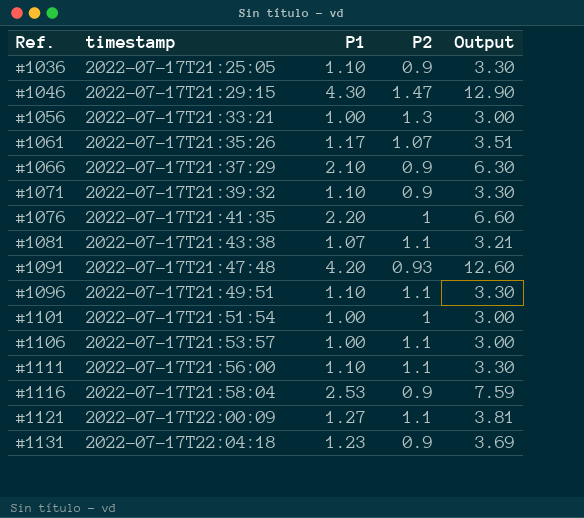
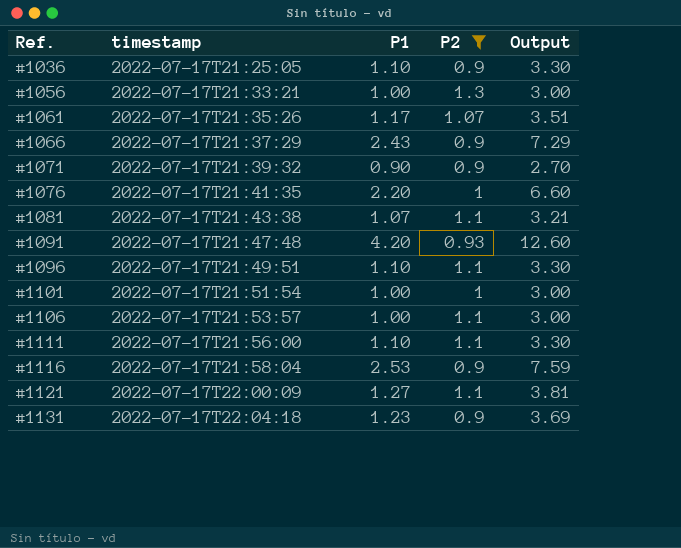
filter: none -> P2 != 1.47
#1066 | P1: 2.10 -> 2.43
#1066 | Output: 6.30 -> 7.29
#1071 | P1: 1.10 -> 0.90
#1071 | Output: 3.30 -> 2.70

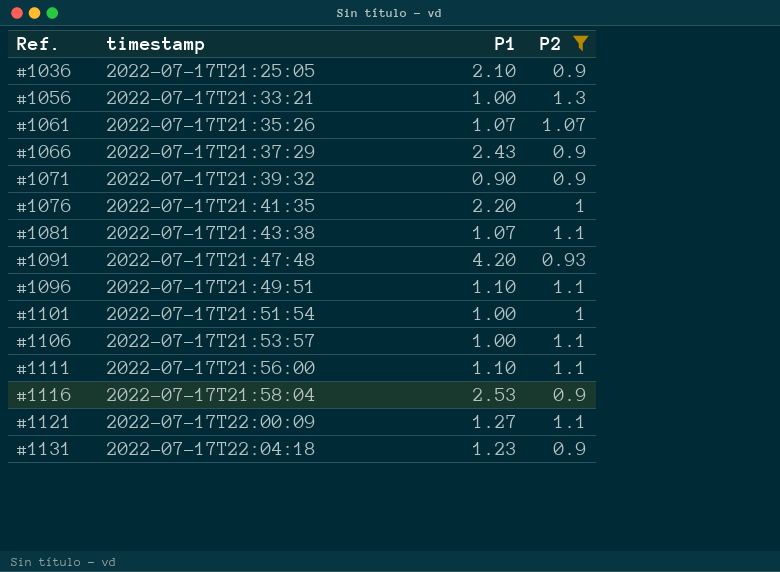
column Output | formula: [P1] * 3 -> none
#1036 | P1: 1.10 -> 2.10
#1061 | P1: 1.17 -> 1.07

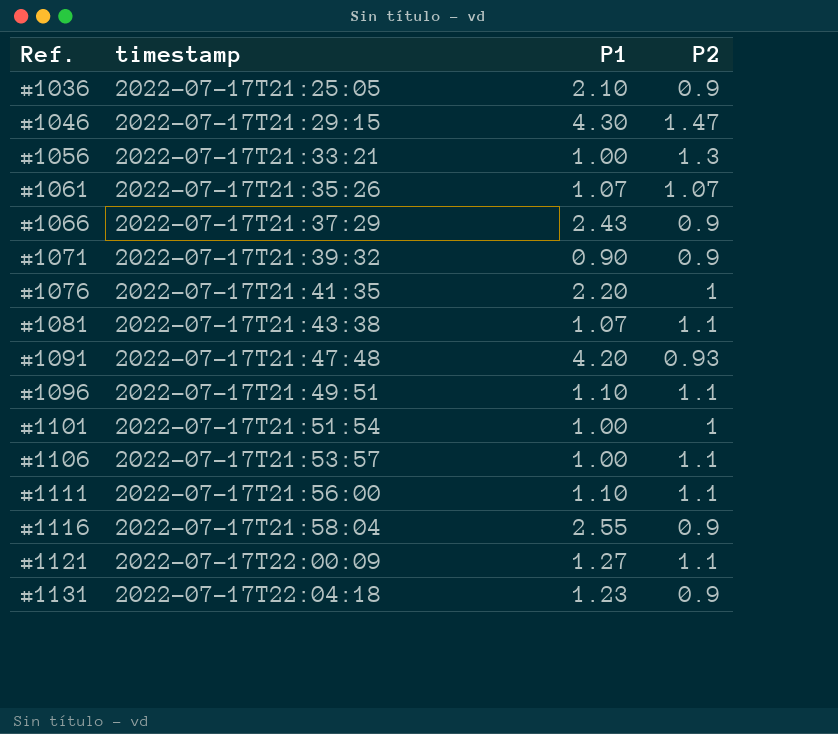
filter: P2 != 1.47 -> none
#1116 | P1: 2.53 -> 2.55

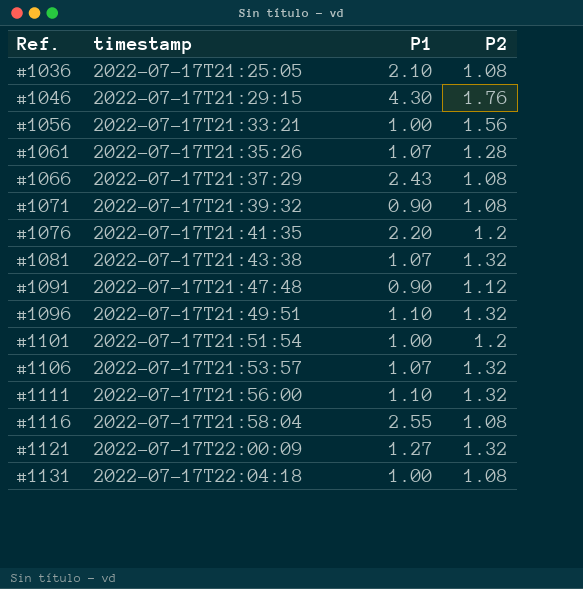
#1036 | P2: 0.9 -> 1.08
#1046 | P2: 1.47 -> 1.76
#1056 | P2: 1.3 -> 1.56
#1061 | P2: 1.07 -> 1.28
#1066 | P2: 0.9 -> 1.08
#1071 | P2: 0.9 -> 1.08
#1076 | P2: 1 -> 1.2
#1081 | P2: 1.1 -> 1.32
#1091 | P1: 4.20 -> 0.90
#1091 | P2: 0.93 -> 1.12
#1096 | P2: 1.1 -> 1.32
#1101 | P2: 1 -> 1.2
#1106 | P1: 1.00 -> 1.07
#1106 | P2: 1.1 -> 1.32
#1111 | P2: 1.1 -> 1.32
#1116 | P2: 0.9 -> 1.08
#1121 | P2: 1.1 -> 1.32
#1131 | P1: 1.23 -> 1.00
#1131 | P2: 0.9 -> 1.08

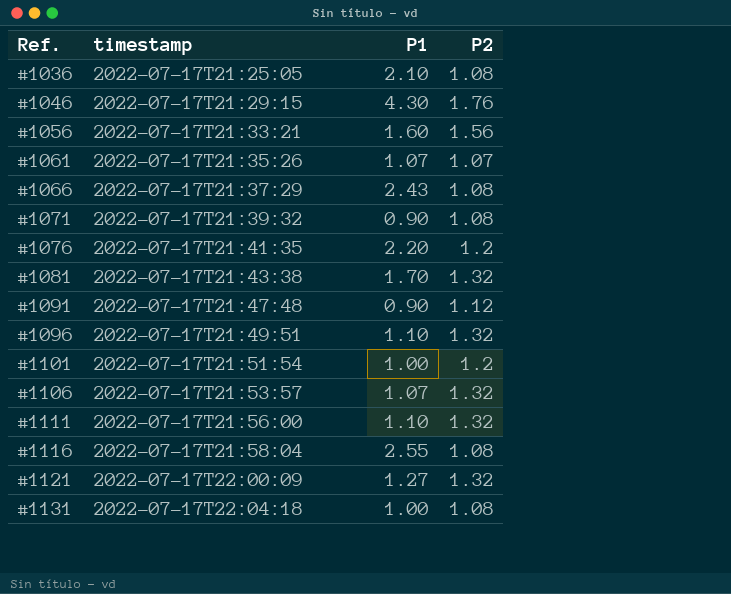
#1056 | P1: 1.00 -> 1.60
#1061 | P2: 1.28 -> 1.07
#1081 | P1: 1.07 -> 1.70

